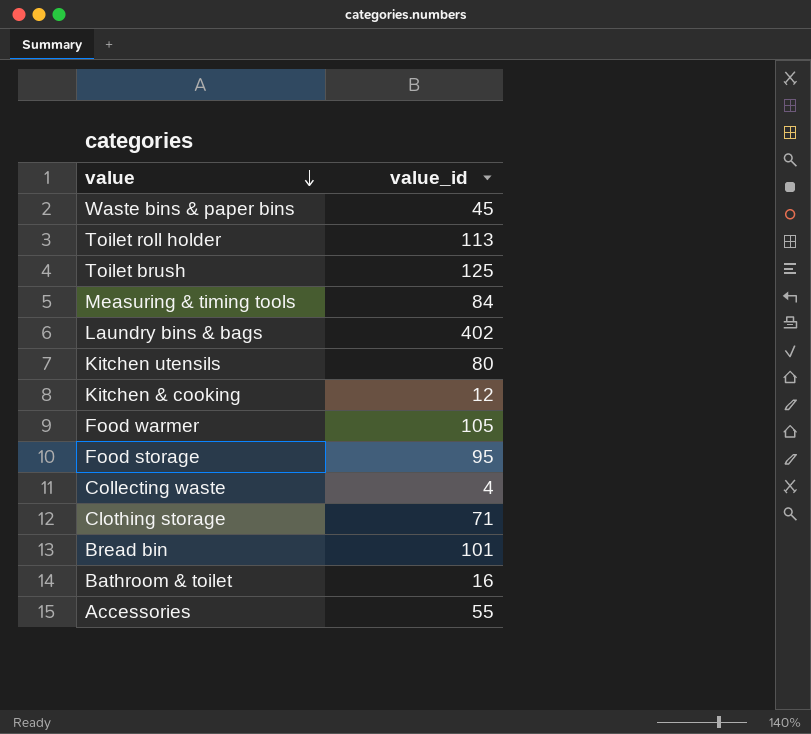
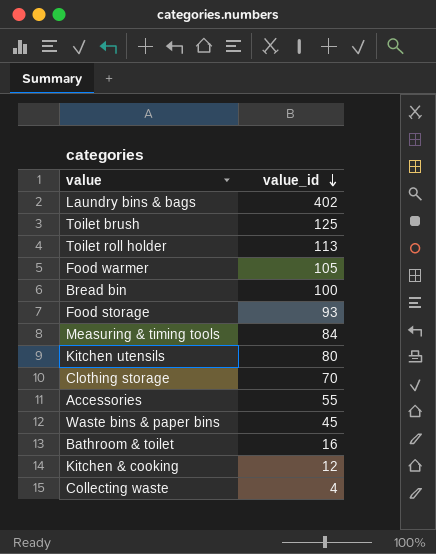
row order: value descending -> value_id descending
Bread bin | value_id: 101 -> 100
Food storage | value_id: 95 -> 93
Clothing storage | value_id: 71 -> 70

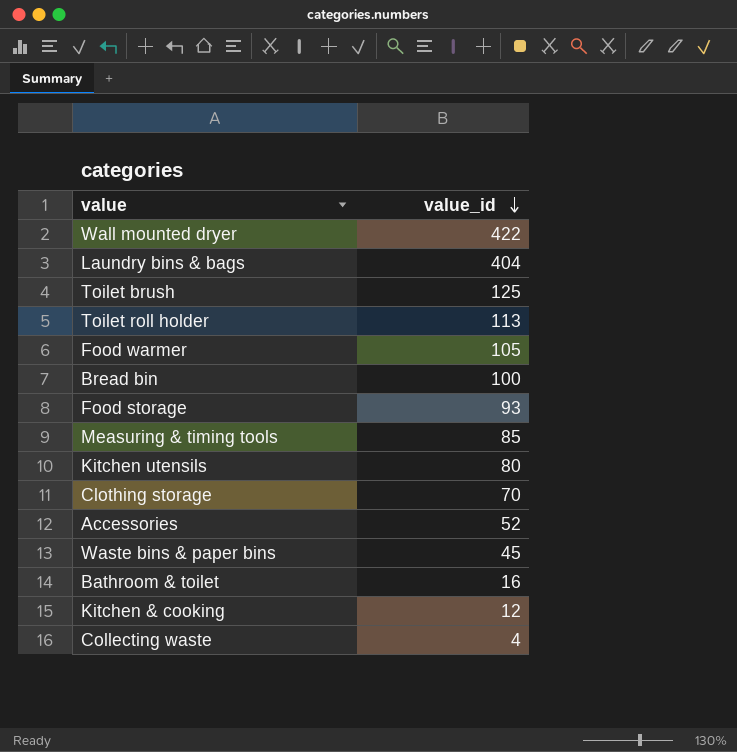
row Wall mounted dryer: none -> 422
Laundry bins & bags | value_id: 402 -> 404
Measuring & timing tools | value_id: 84 -> 85
Accessories | value_id: 55 -> 52

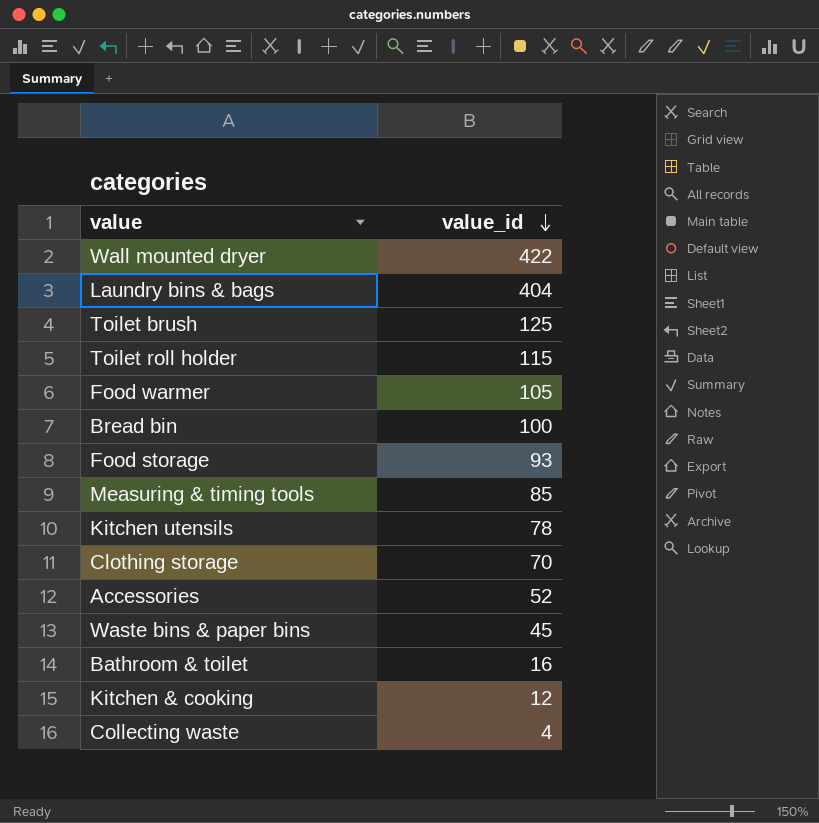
Toilet roll holder | value_id: 113 -> 115
Kitchen utensils | value_id: 80 -> 78

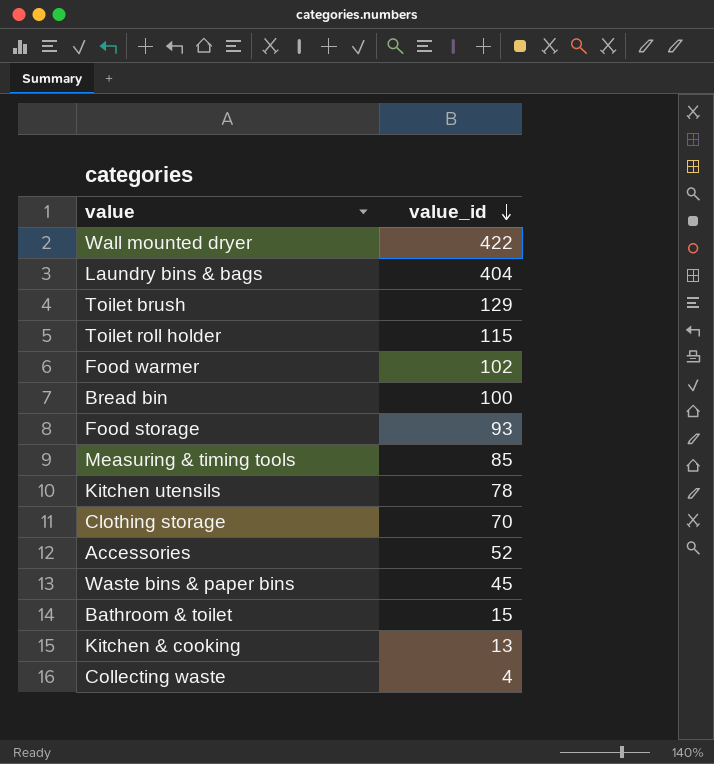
Toilet brush | value_id: 125 -> 129
Food warmer | value_id: 105 -> 102
Bathroom & toilet | value_id: 16 -> 15
Kitchen & cooking | value_id: 12 -> 13

